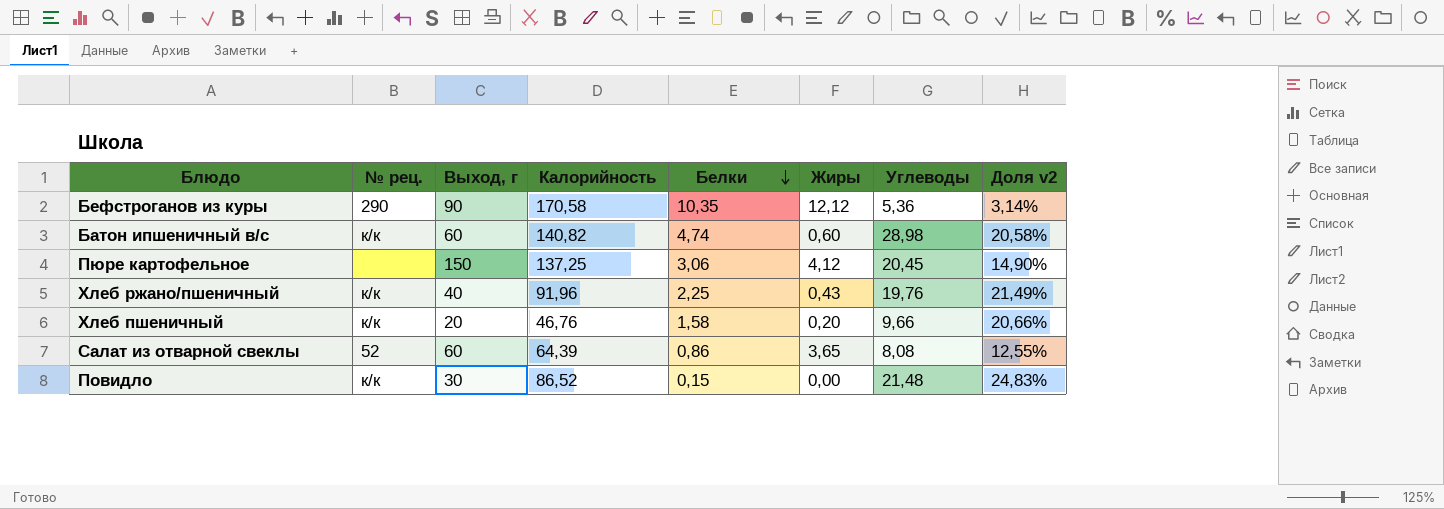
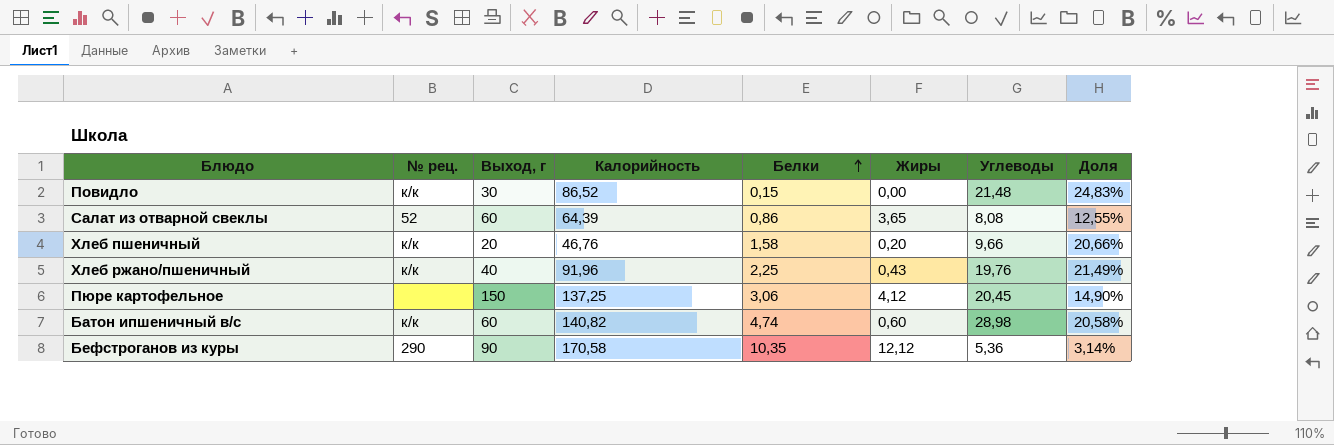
row order: Белки descending -> Белки ascending
column name: Доля v2 -> Доля

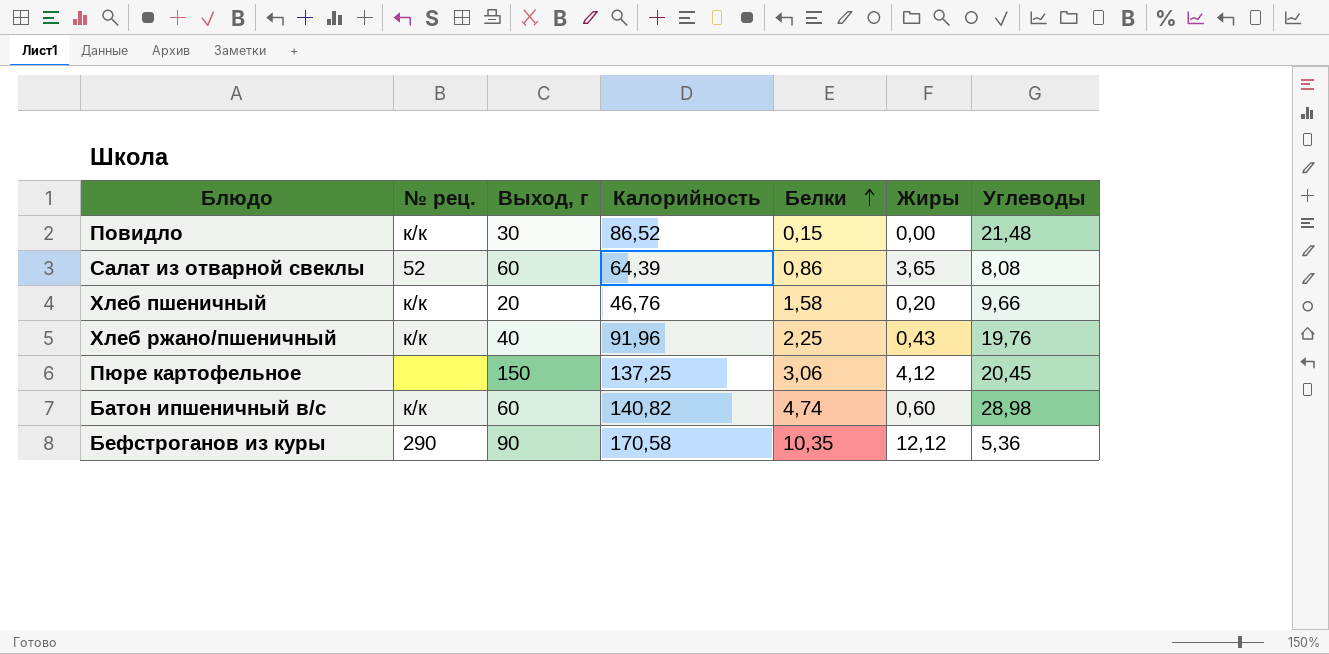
column Доля | formula: [Углеводы] / [Калорийность] -> none

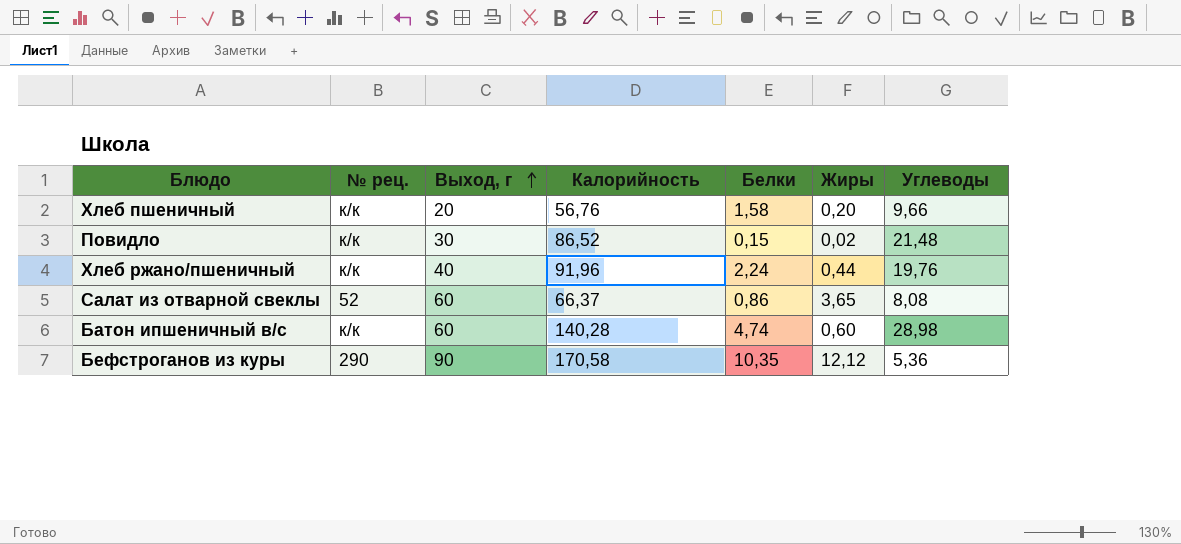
row order: Белки ascending -> Выход, г ascending
row Пюре картофельное: none | 150 | 137,25 | 3,06 | 4,12 | 20,45 -> none
Хлеб пшеничный | Калорийность: 46,76 -> 56,76
Повидло | Жиры: 0,00 -> 0,02
Хлеб ржано/пшеничный | Белки: 2,25 -> 2,24
Хлеб ржано/пшеничный | Жиры: 0,43 -> 0,44
Салат из отварной свеклы | Калорийность: 64,39 -> 66,37
Батон ипшеничный в/с | Калорийность: 140,82 -> 140,28

